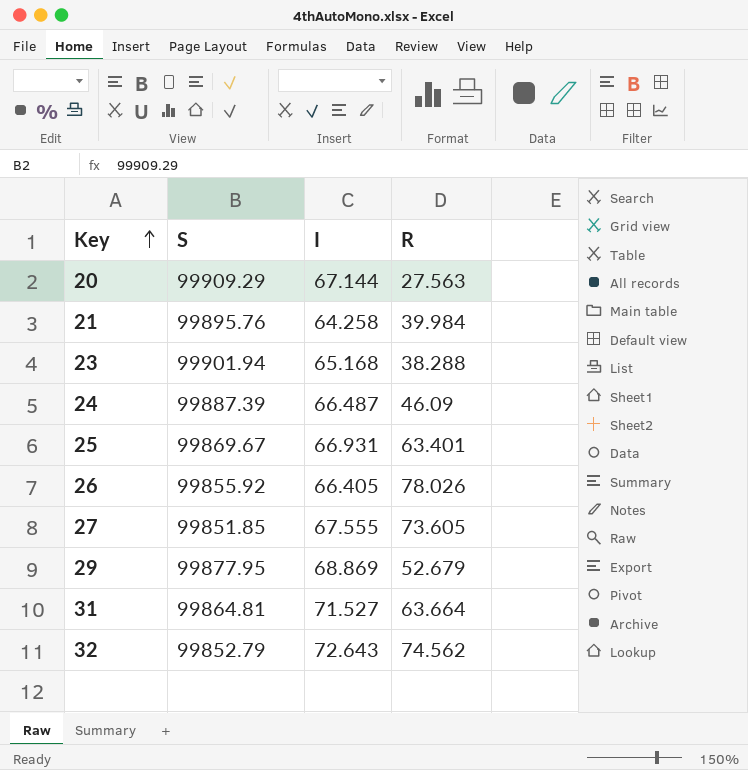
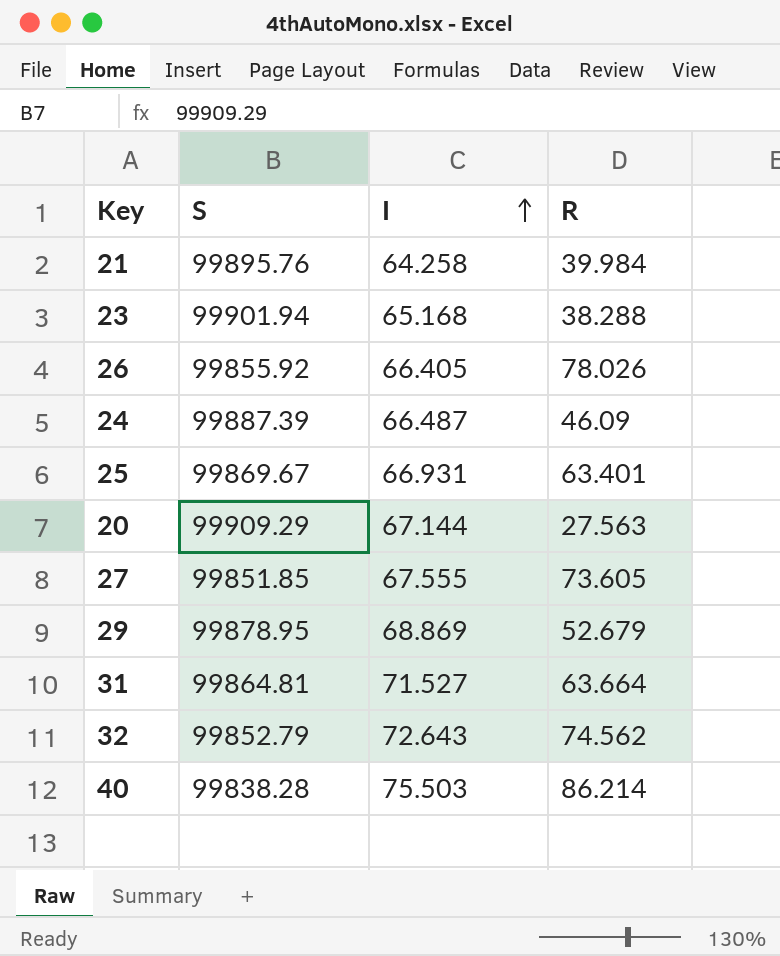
row order: Key ascending -> I ascending
29 | S: 99877.95 -> 99878.95
row 40: none -> 99838.28 | 75.503 | 86.214

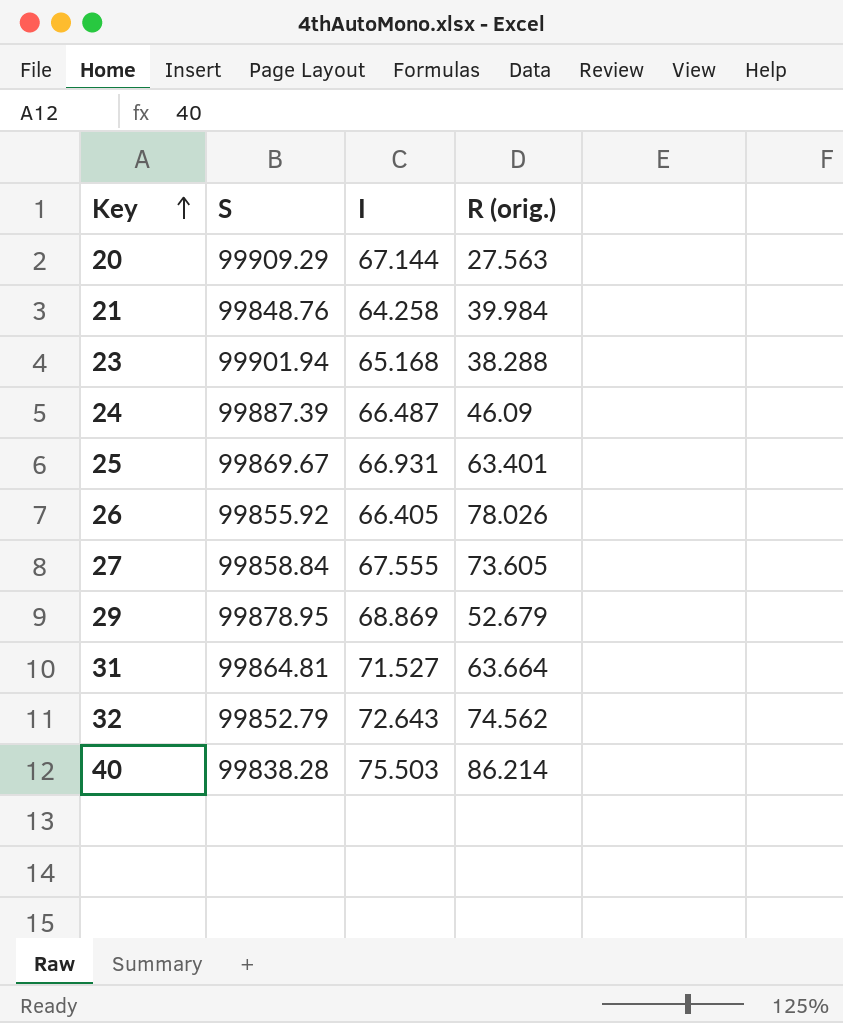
row order: I ascending -> Key ascending
column name: R -> R (orig.)
21 | S: 99895.76 -> 99848.76
27 | S: 99851.85 -> 99858.84

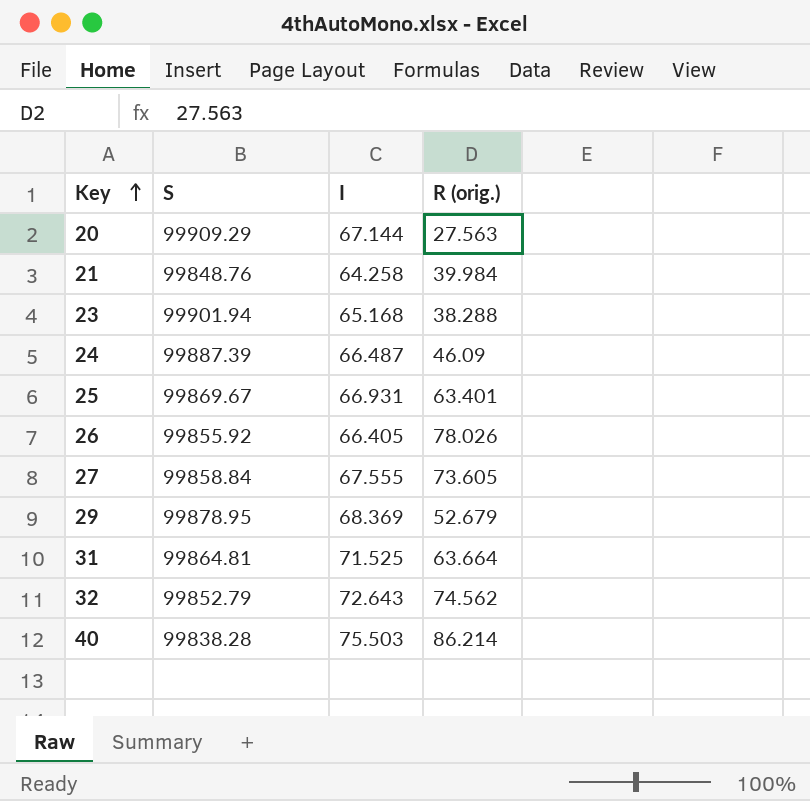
29 | I: 68.869 -> 68.369
31 | I: 71.527 -> 71.525

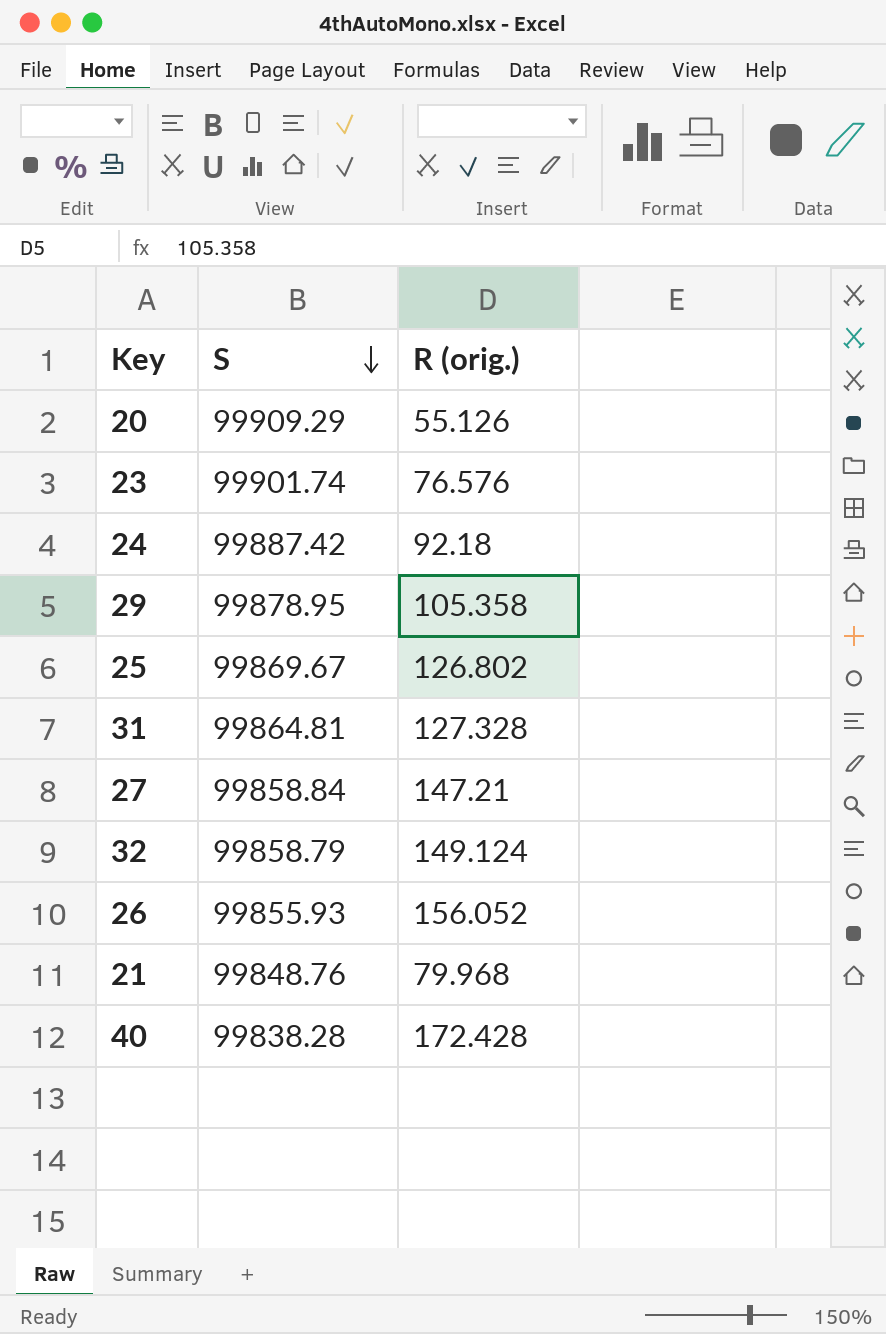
row order: Key ascending -> S descending
column I | position: 3 -> none
20 | R (orig.): 27.563 -> 55.126
23 | S: 99901.94 -> 99901.74
23 | R (orig.): 38.288 -> 76.576
24 | S: 99887.39 -> 99887.42
24 | R (orig.): 46.09 -> 92.18
29 | R (orig.): 52.679 -> 105.358
25 | R (orig.): 63.401 -> 126.802
31 | R (orig.): 63.664 -> 127.328
27 | R (orig.): 73.605 -> 147.21
32 | S: 99852.79 -> 99858.79
32 | R (orig.): 74.562 -> 149.124
26 | S: 99855.92 -> 99855.93
26 | R (orig.): 78.026 -> 156.052
21 | R (orig.): 39.984 -> 79.968
40 | R (orig.): 86.214 -> 172.428

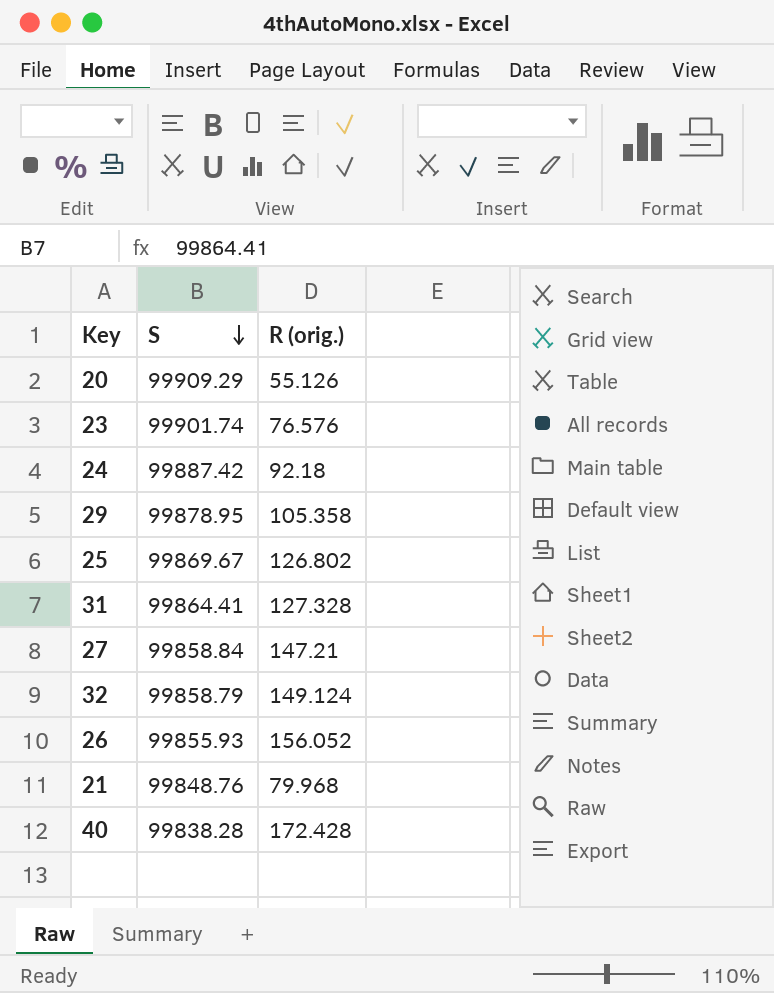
31 | S: 99864.81 -> 99864.41

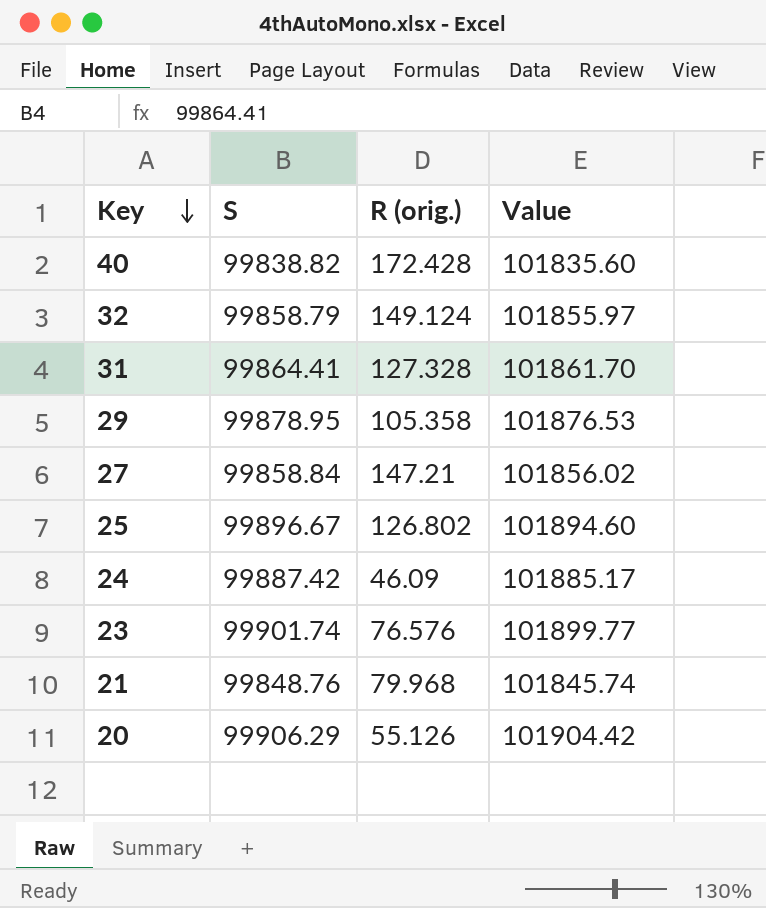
row order: S descending -> Key descending
column Value | formula: none -> [S] * 1.02
row 26: 99855.93 | 156.052 -> none
40 | S: 99838.28 -> 99838.82
25 | S: 99869.67 -> 99896.67
24 | R (orig.): 92.18 -> 46.09
20 | S: 99909.29 -> 99906.29

